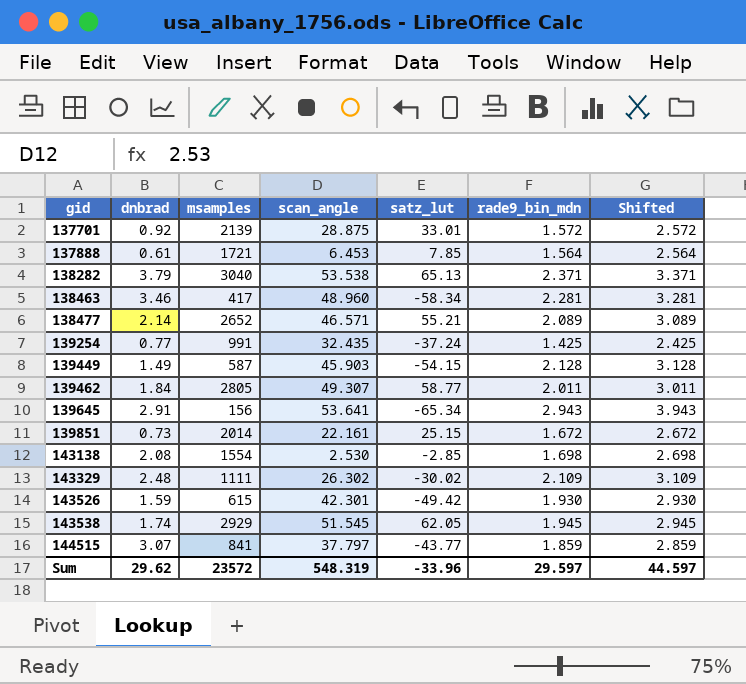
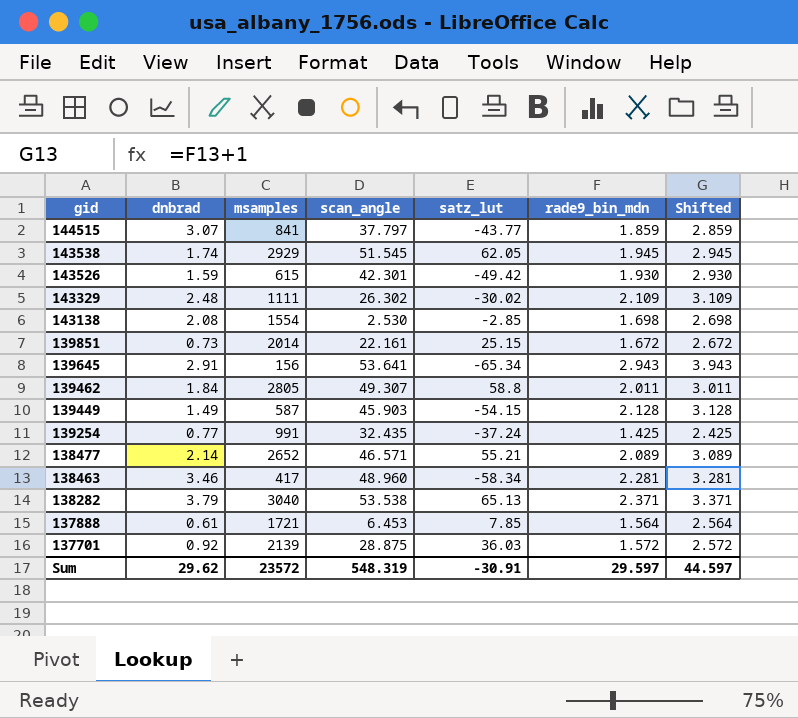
row order: gid ascending -> gid descending
139462 | satz_lut: 58.77 -> 58.8
137701 | satz_lut: 33.01 -> 36.03
Sum | satz_lut: -33.96 -> -30.91

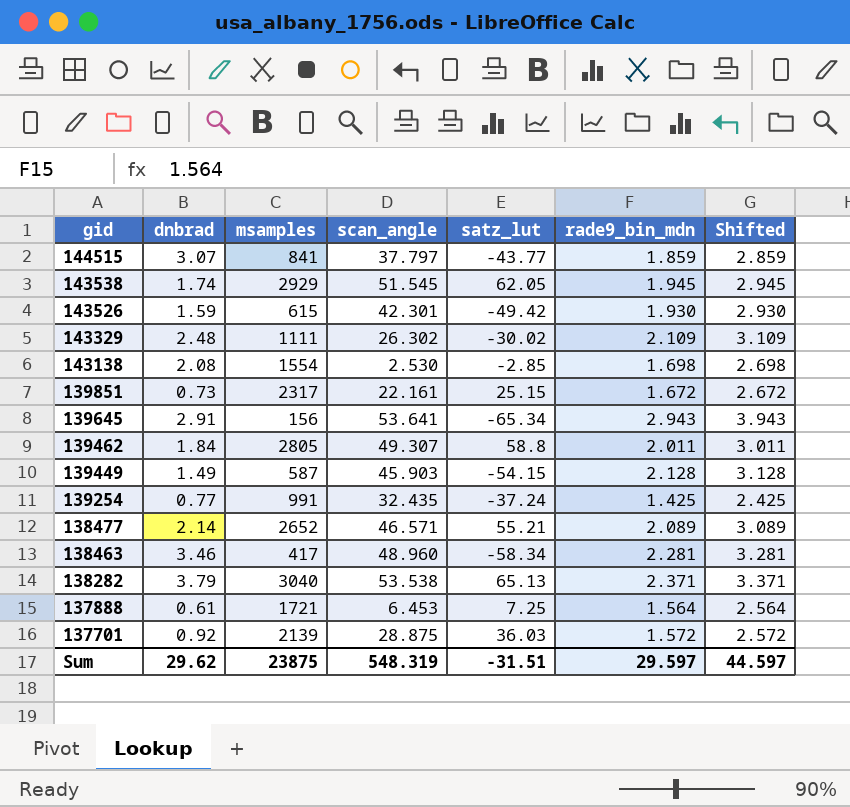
139851 | msamples: 2014 -> 2317
137888 | satz_lut: 7.85 -> 7.25
Sum | msamples: 23572 -> 23875
Sum | satz_lut: -30.91 -> -31.51

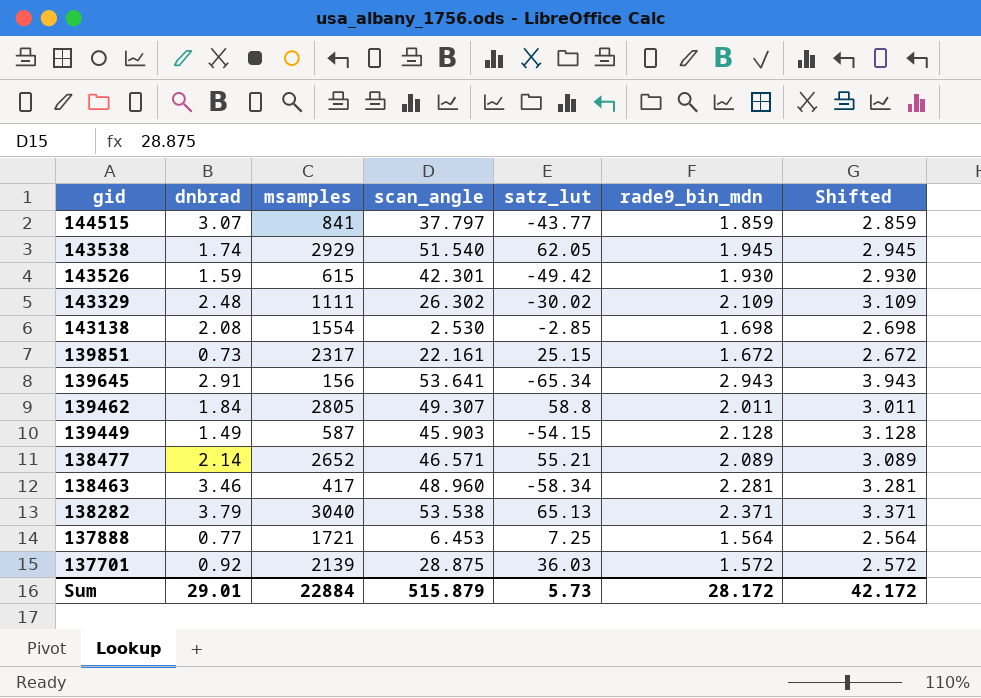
row 139254: 0.77 | 991 | 32.435 | -37.24 | 1.425 | 2.425 -> none
143538 | scan_angle: 51.545 -> 51.540
137888 | dnbrad: 0.61 -> 0.77
Sum | dnbrad: 29.62 -> 29.01
Sum | msamples: 23875 -> 22884
Sum | scan_angle: 548.319 -> 515.879
Sum | satz_lut: -31.51 -> 5.73
Sum | rade9_bin_mdn: 29.597 -> 28.172
Sum | Shifted: 44.597 -> 42.172

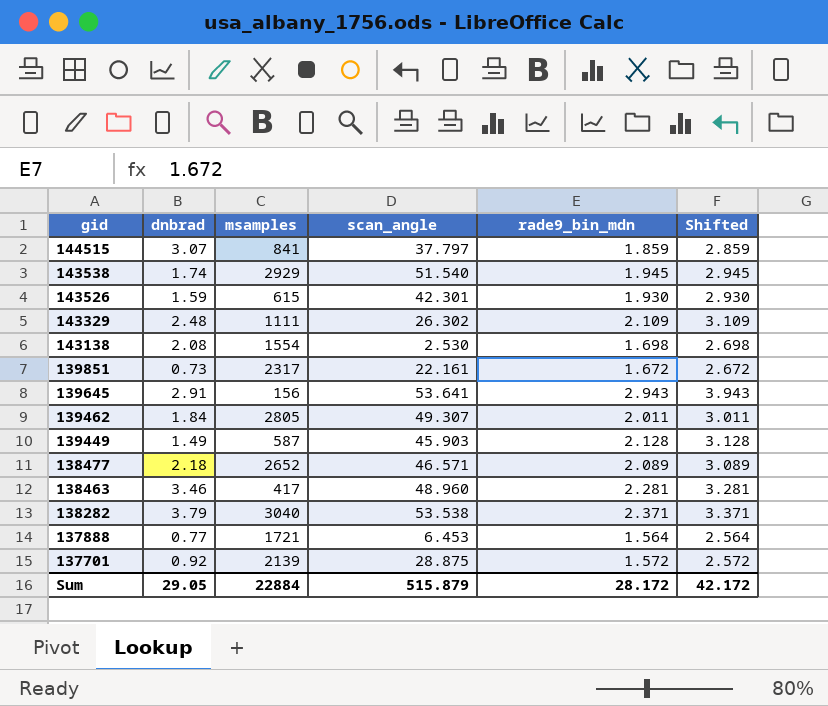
column satz_lut | position: 5 -> none
138477 | dnbrad: 2.14 -> 2.18
Sum | dnbrad: 29.01 -> 29.05

